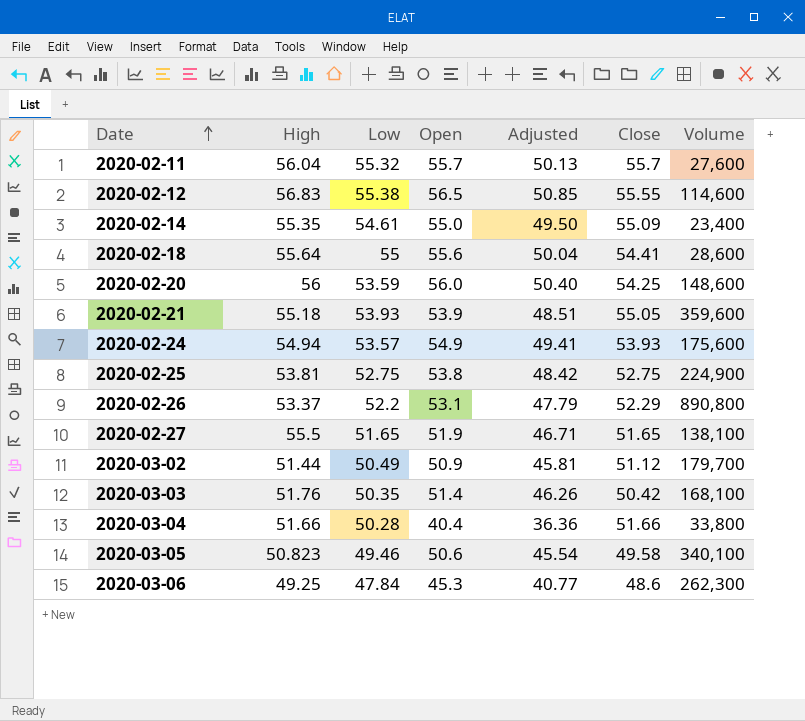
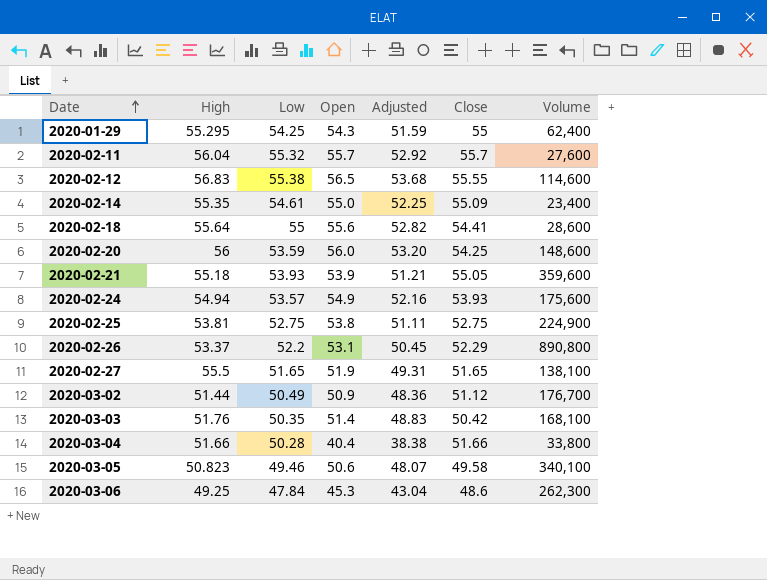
column Adjusted | formula: [Open] * 0.9 -> [Open] * 0.95
row 2020-01-29: none -> 55.295 | 54.25 | 54.3 | 51.59 | 55 | 62,400
2020-03-02 | Volume: 179,700 -> 176,700

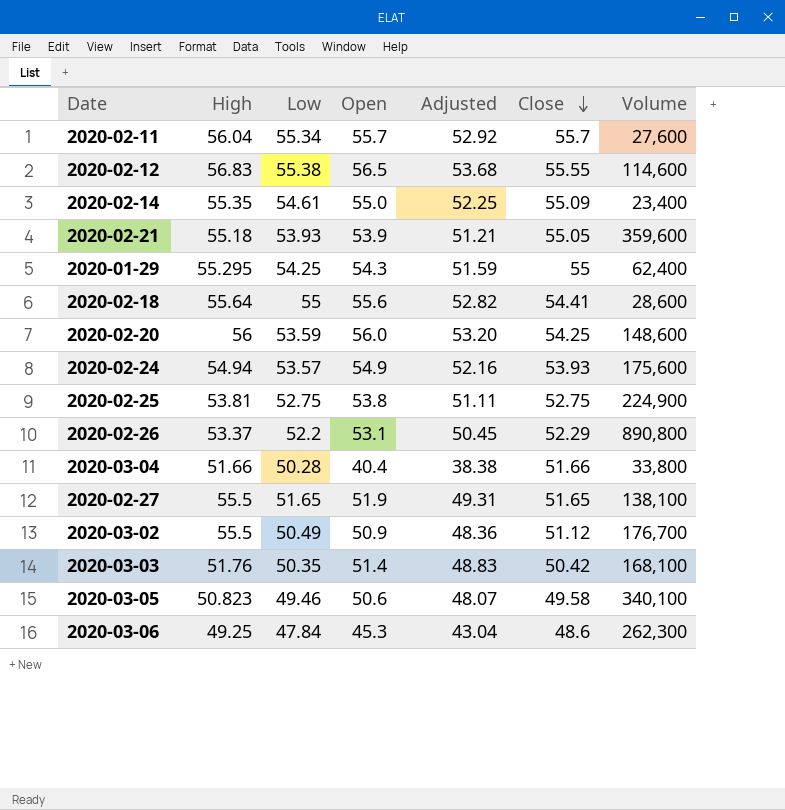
row order: Date ascending -> Close descending
2020-02-11 | Low: 55.32 -> 55.34
2020-03-02 | High: 51.44 -> 55.5

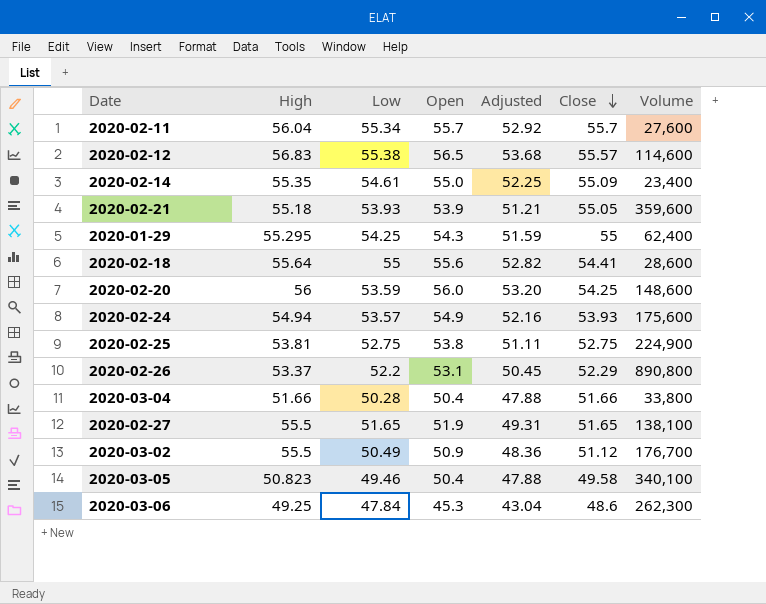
row 2020-03-03: 51.76 | 50.35 | 51.4 | 48.83 | 50.42 | 168,100 -> none
2020-02-12 | Close: 55.55 -> 55.57
2020-03-04 | Open: 40.4 -> 50.4
2020-03-04 | Adjusted: 38.38 -> 47.88
2020-03-05 | Open: 50.6 -> 50.4
2020-03-05 | Adjusted: 48.07 -> 47.88

